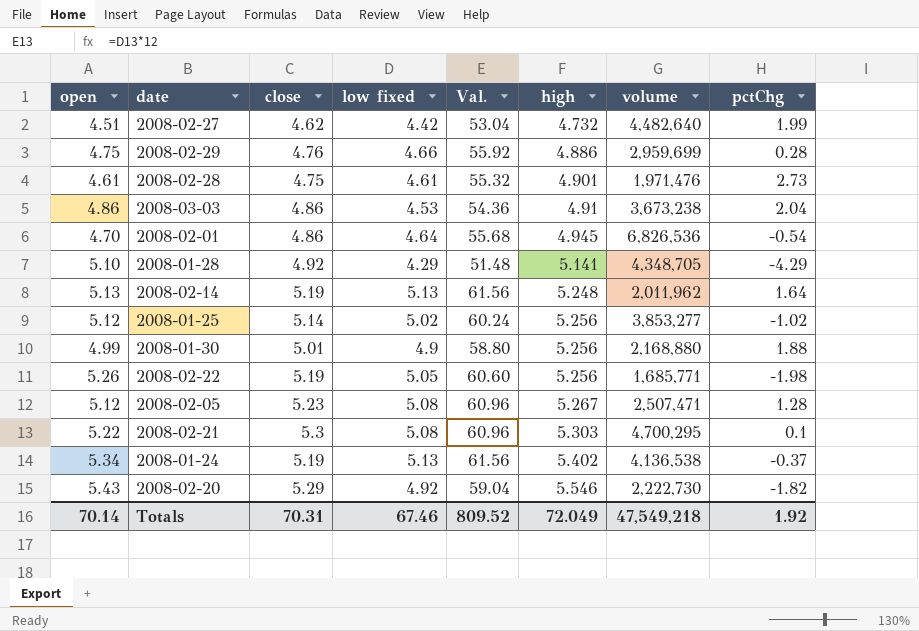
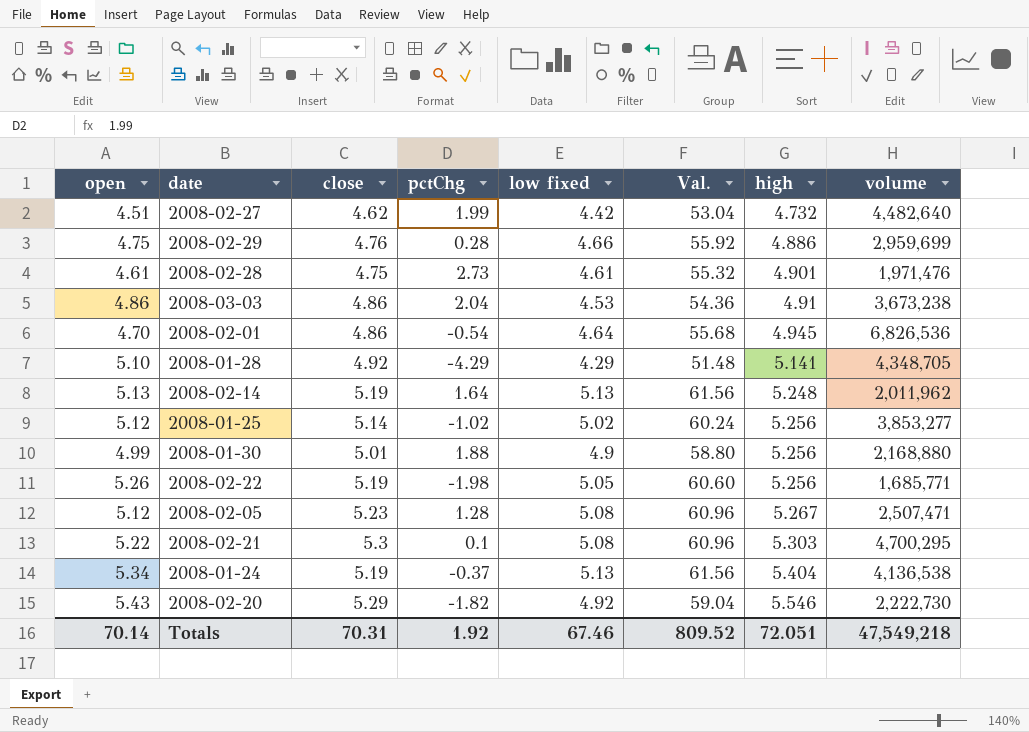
column pctChg | position: 8 -> 4
2008-01-24 | high: 5.402 -> 5.404
Totals | high: 72.049 -> 72.051

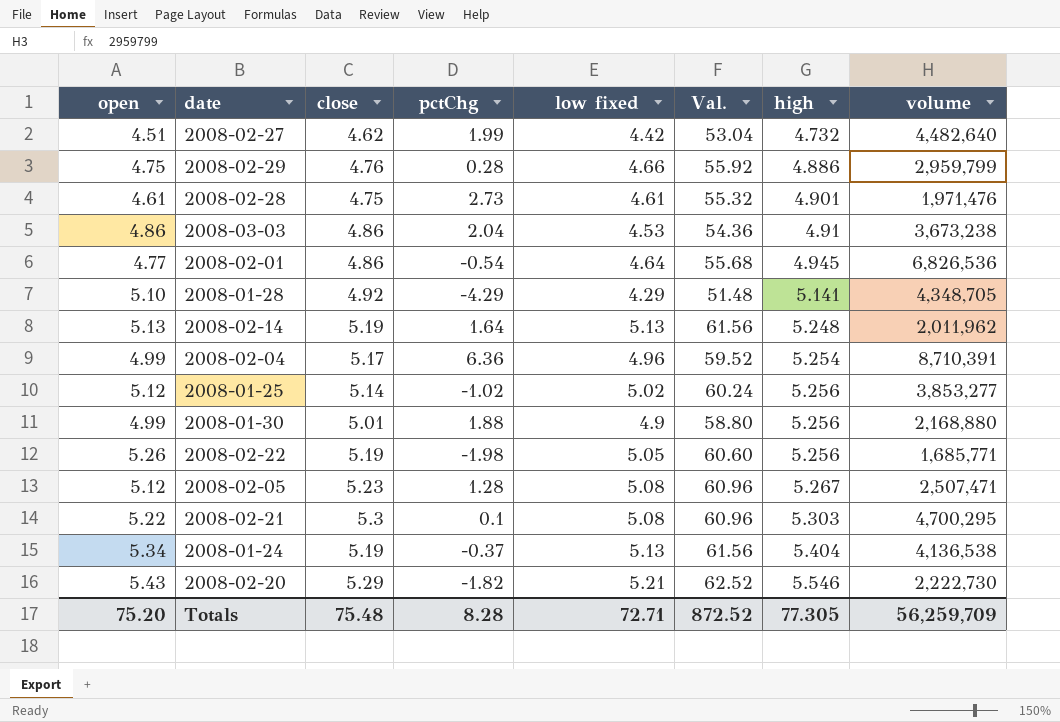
2008-02-29 | volume: 2,959,699 -> 2,959,799
2008-02-01 | open: 4.70 -> 4.77
row 2008-02-04: none -> 4.99 | 5.17 | 6.36 | 4.96 | 59.52 | 5.254 | 8,710,391
2008-02-20 | low fixed: 4.92 -> 5.21
2008-02-20 | Val.: 59.04 -> 62.52
Totals | open: 70.14 -> 75.20
Totals | close: 70.31 -> 75.48
Totals | pctChg: 1.92 -> 8.28
Totals | low fixed: 67.46 -> 72.71
Totals | Val.: 809.52 -> 872.52
Totals | high: 72.051 -> 77.305
Totals | volume: 47,549,218 -> 56,259,709

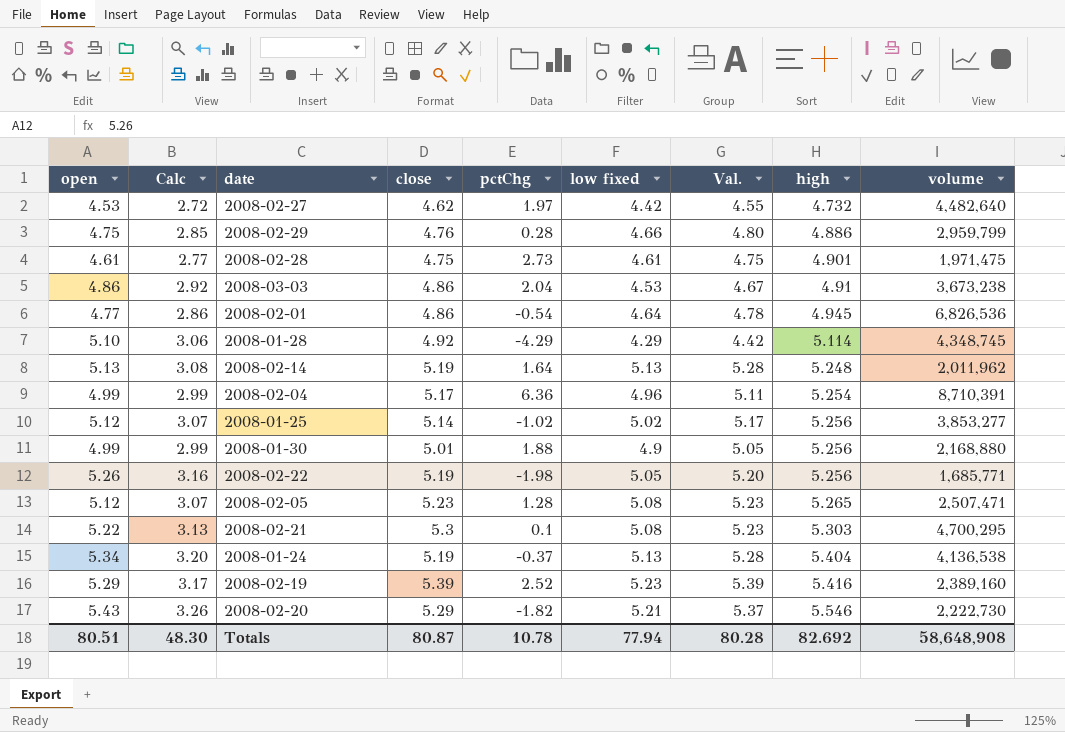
column Calc | formula: none -> [open] * 0.6
column Val. | formula: [low fixed] * 12 -> [low fixed] * 1.03
2008-02-27 | open: 4.51 -> 4.53
2008-02-27 | pctChg: 1.99 -> 1.97
2008-02-28 | volume: 1,971,476 -> 1,971,475
2008-01-28 | high: 5.141 -> 5.114
2008-01-28 | volume: 4,348,705 -> 4,348,745
2008-02-05 | high: 5.267 -> 5.265
row 2008-02-19: none -> 5.29 | 3.17 | 5.39 | 2.52 | 5.23 | 5.39 | 5.416 | 2,389,160
Totals | open: 75.20 -> 80.51
Totals | close: 75.48 -> 80.87
Totals | pctChg: 8.28 -> 10.78
Totals | low fixed: 72.71 -> 77.94
Totals | Val.: 872.52 -> 80.28
Totals | high: 77.305 -> 82.692
Totals | volume: 56,259,709 -> 58,648,908

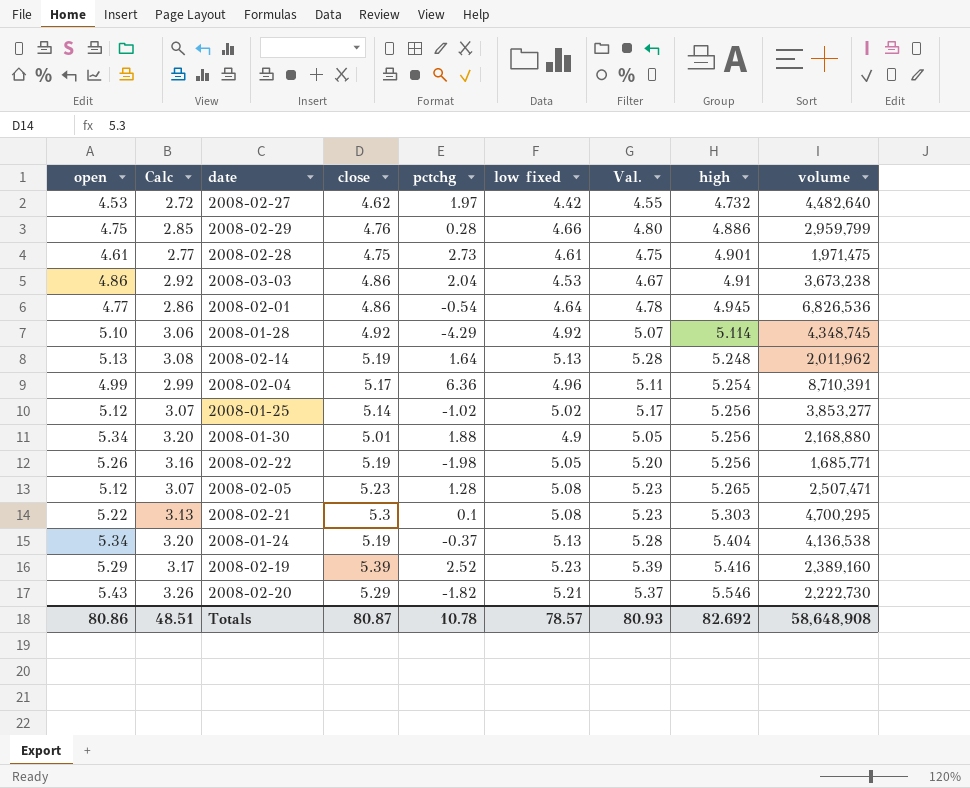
column name: pctChg -> pctchg
2008-01-28 | low fixed: 4.29 -> 4.92
2008-01-28 | Val.: 4.42 -> 5.07
2008-01-30 | open: 4.99 -> 5.34
2008-01-30 | Calc: 2.99 -> 3.20
Totals | open: 80.51 -> 80.86
Totals | Calc: 48.30 -> 48.51
Totals | low fixed: 77.94 -> 78.57
Totals | Val.: 80.28 -> 80.93

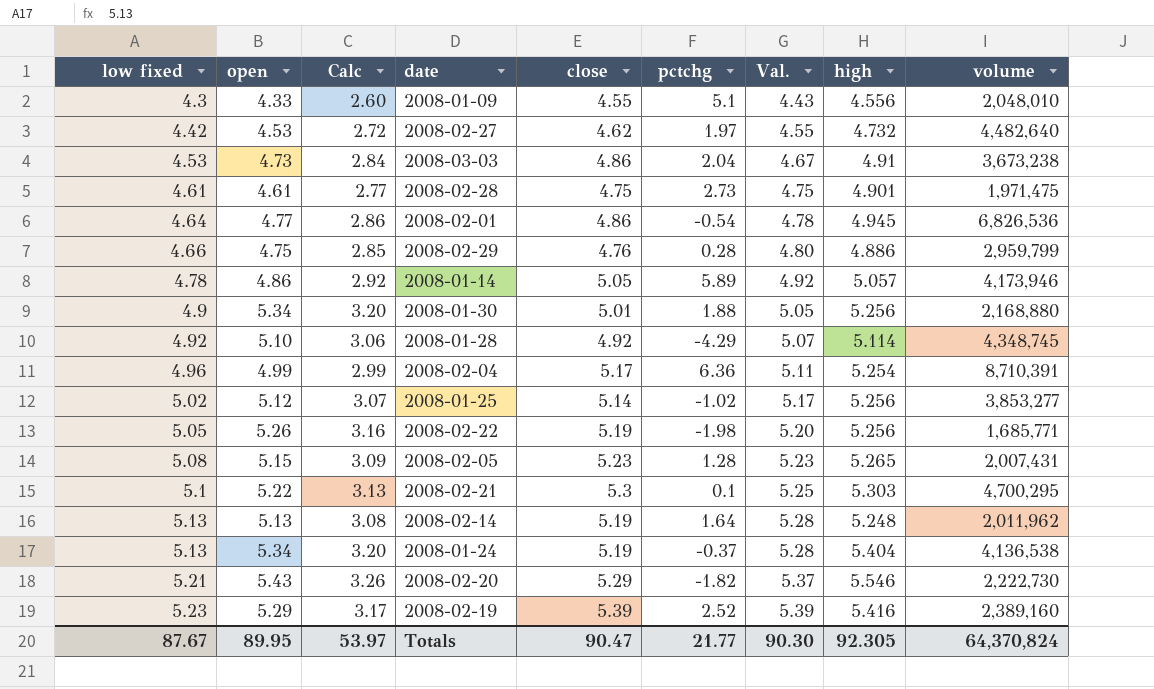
row order: high ascending -> low fixed ascending
column low fixed | position: 6 -> 1
row 2008-01-09: none -> 4.3 | 4.33 | 2.60 | 4.55 | 5.1 | 4.43 | 4.556 | 2,048,010
2008-03-03 | open: 4.86 -> 4.73
2008-03-03 | Calc: 2.92 -> 2.84
row 2008-01-14: none -> 4.78 | 4.86 | 2.92 | 5.05 | 5.89 | 4.92 | 5.057 | 4,173,946
2008-02-05 | open: 5.12 -> 5.15
2008-02-05 | Calc: 3.07 -> 3.09
2008-02-05 | volume: 2,507,471 -> 2,007,431
2008-02-21 | low fixed: 5.08 -> 5.1
2008-02-21 | Val.: 5.23 -> 5.25
Totals | low fixed: 78.57 -> 87.67
Totals | open: 80.86 -> 89.95
Totals | Calc: 48.51 -> 53.97
Totals | close: 80.87 -> 90.47
Totals | pctchg: 10.78 -> 21.77
Totals | Val.: 80.93 -> 90.30
Totals | high: 82.692 -> 92.305
Totals | volume: 58,648,908 -> 64,370,824

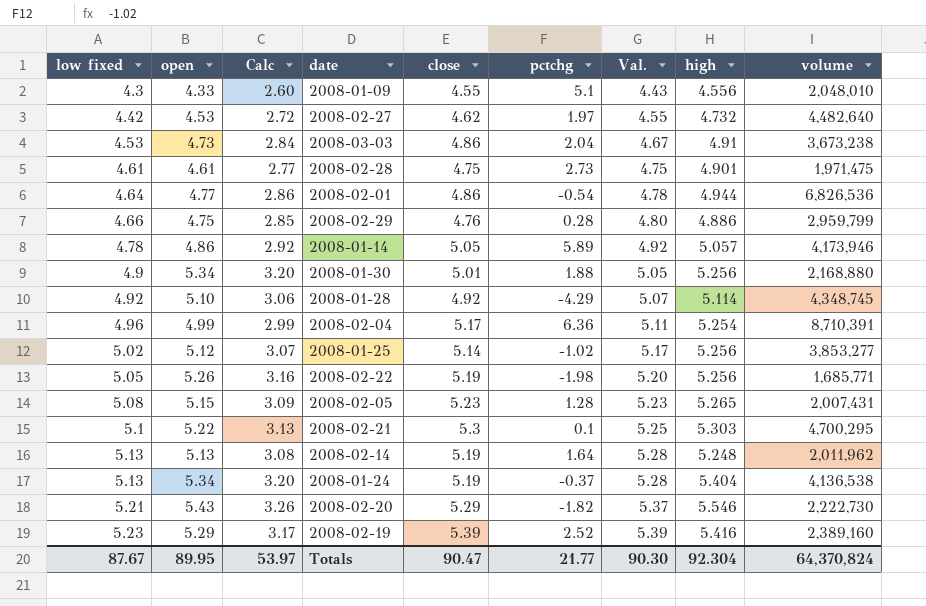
2008-02-01 | high: 4.945 -> 4.944
Totals | high: 92.305 -> 92.304

